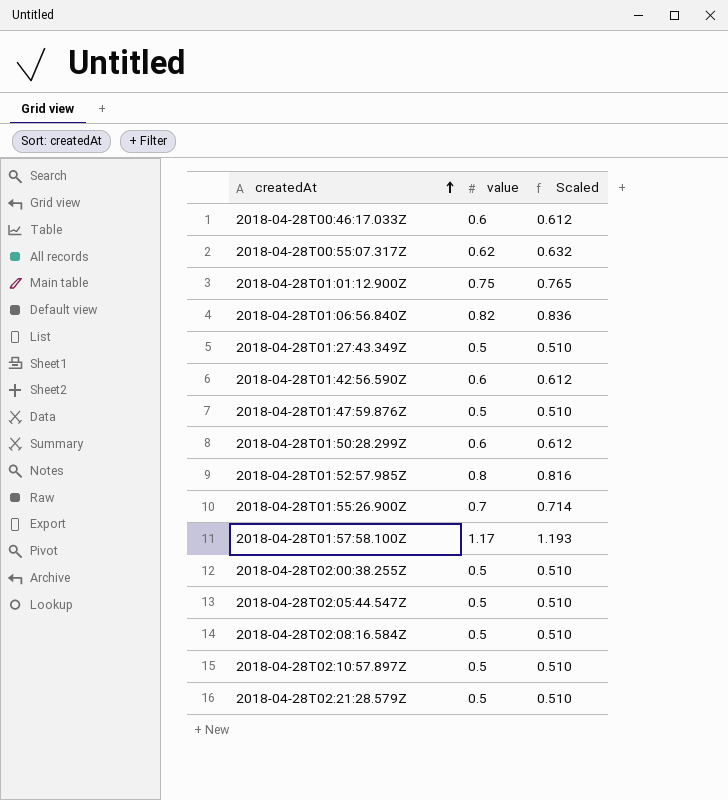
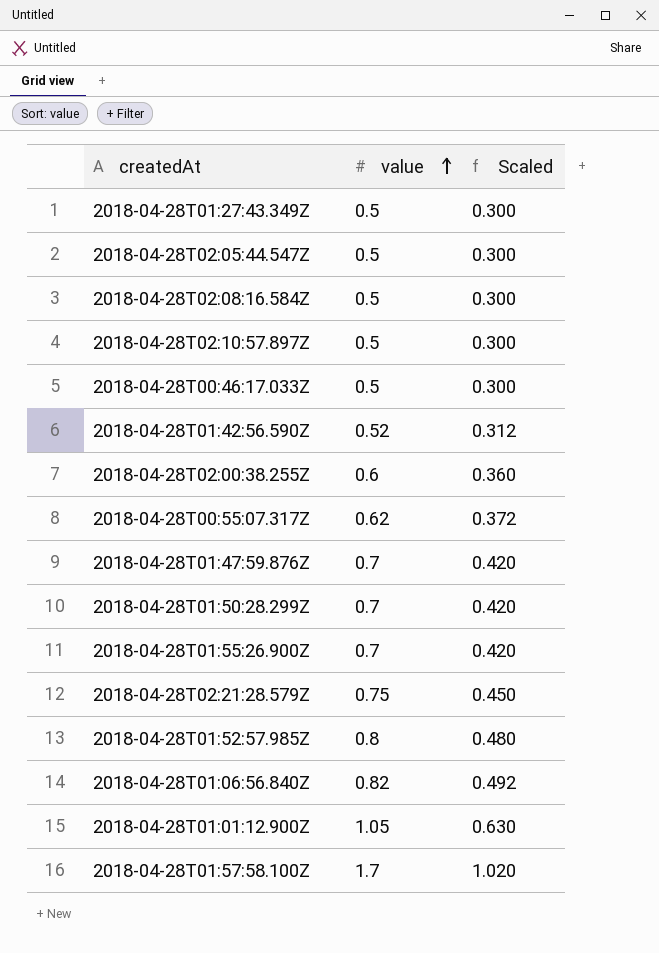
row order: createdAt ascending -> value ascending
column Scaled | formula: [value] * 1.02 -> [value] * 0.6
2018-04-28T00:46:17.033Z | value: 0.6 -> 0.5
2018-04-28T01:42:56.590Z | value: 0.6 -> 0.52
2018-04-28T02:00:38.255Z | value: 0.5 -> 0.6
2018-04-28T01:47:59.876Z | value: 0.5 -> 0.7
2018-04-28T01:50:28.299Z | value: 0.6 -> 0.7
2018-04-28T02:21:28.579Z | value: 0.5 -> 0.75
2018-04-28T01:01:12.900Z | value: 0.75 -> 1.05
2018-04-28T01:57:58.100Z | value: 1.17 -> 1.7

